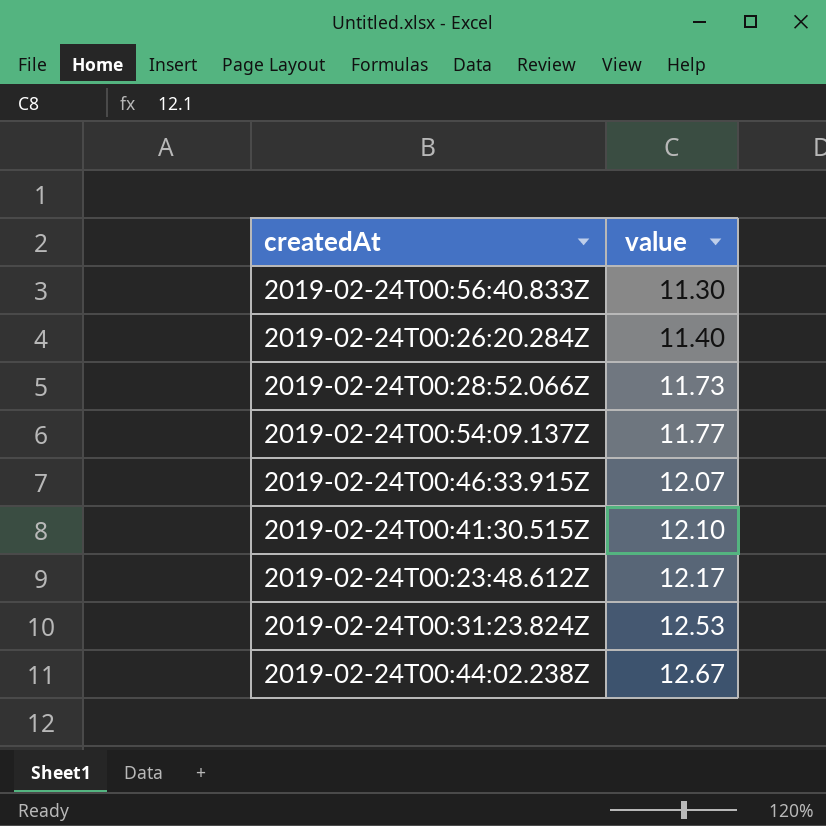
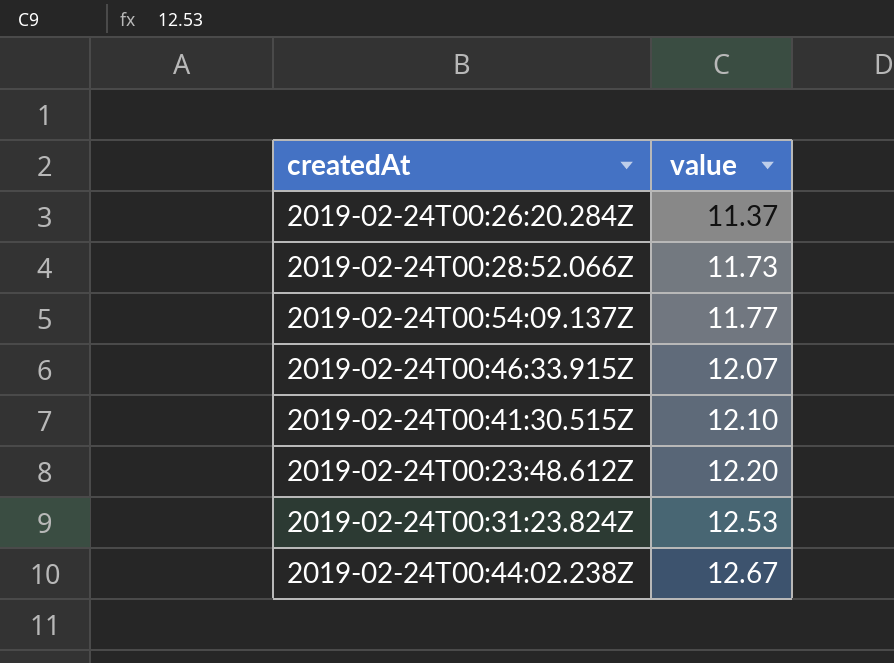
row 2019-02-24T00:56:40.833Z: 11.30 -> none
2019-02-24T00:26:20.284Z | value: 11.40 -> 11.37
2019-02-24T00:23:48.612Z | value: 12.17 -> 12.20

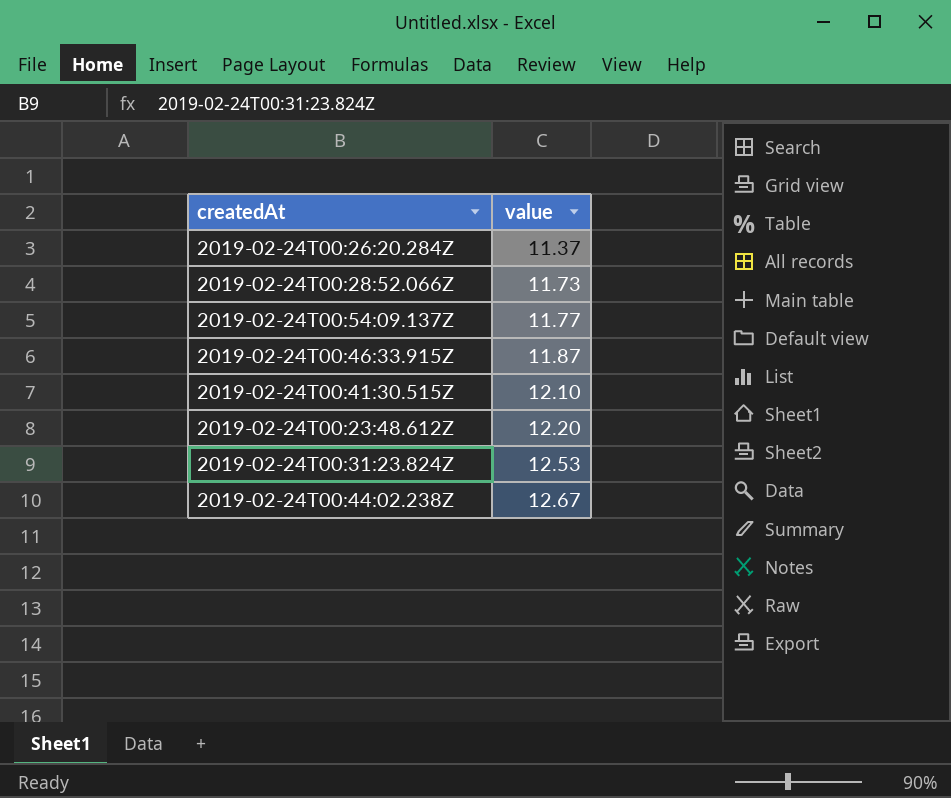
2019-02-24T00:46:33.915Z | value: 12.07 -> 11.87

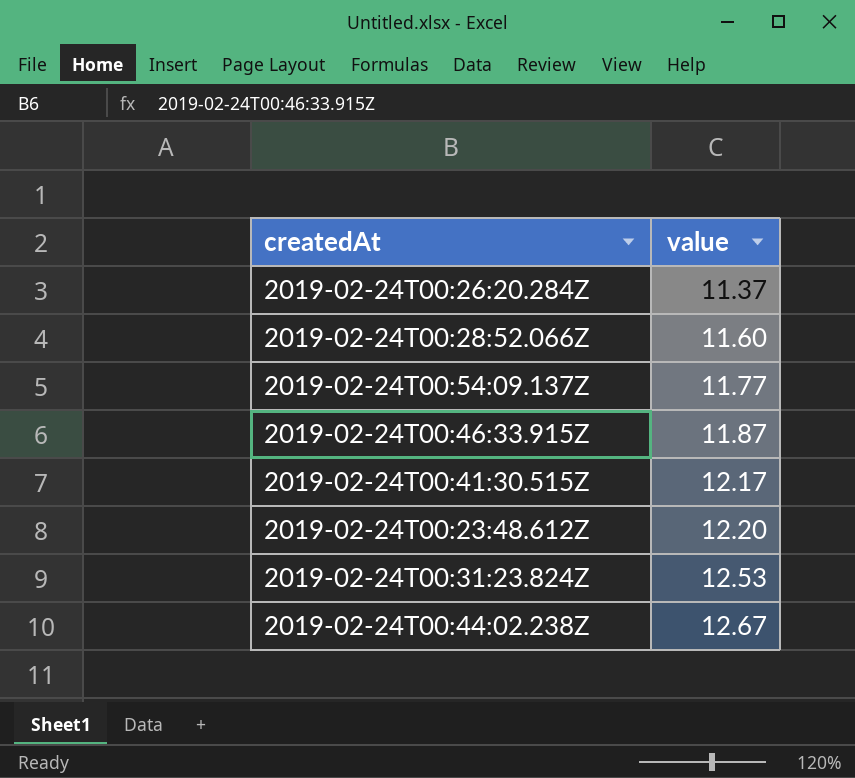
2019-02-24T00:28:52.066Z | value: 11.73 -> 11.60
2019-02-24T00:41:30.515Z | value: 12.10 -> 12.17

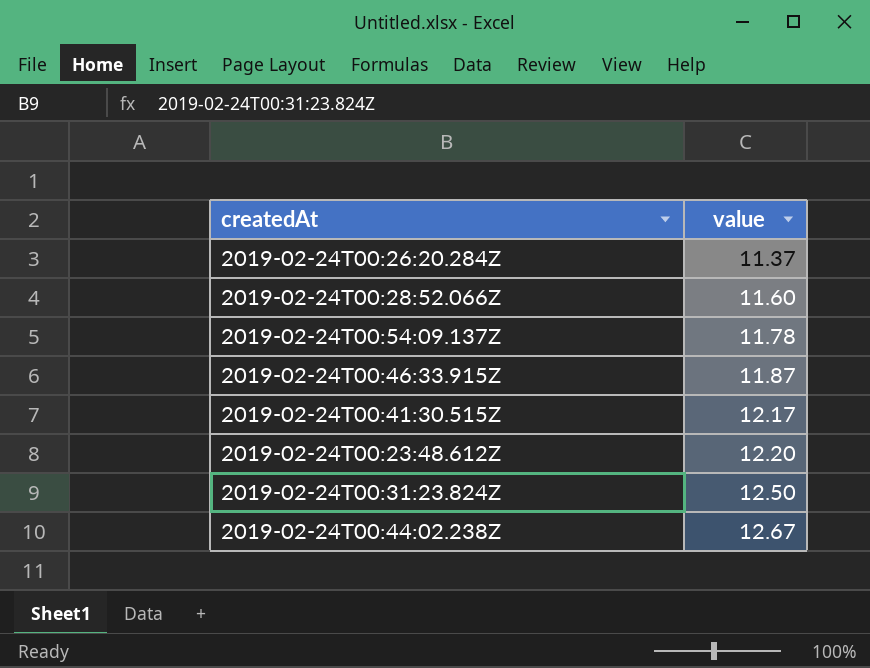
2019-02-24T00:54:09.137Z | value: 11.77 -> 11.78
2019-02-24T00:31:23.824Z | value: 12.53 -> 12.50

